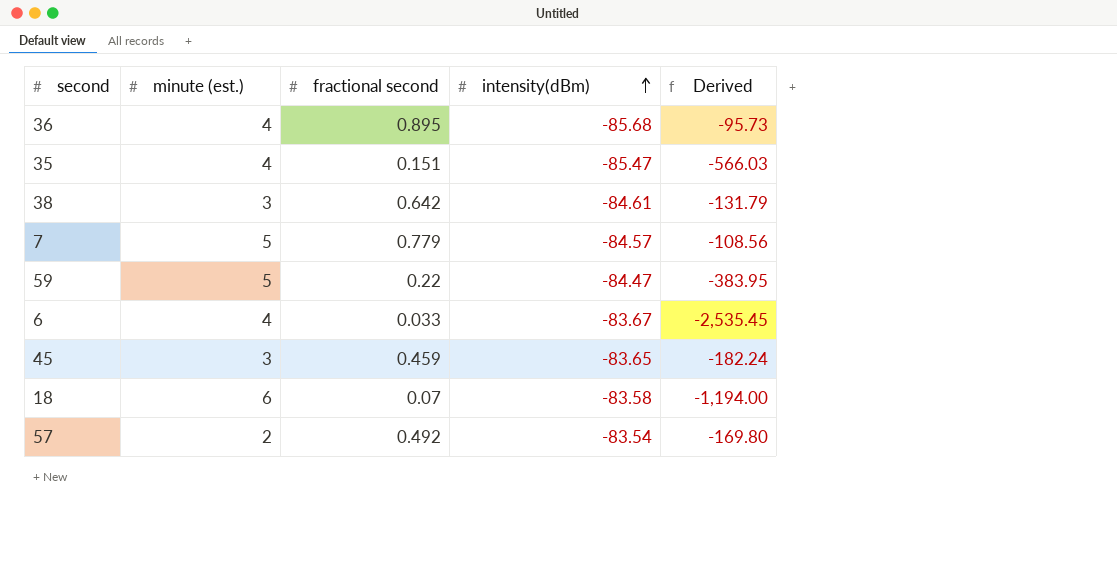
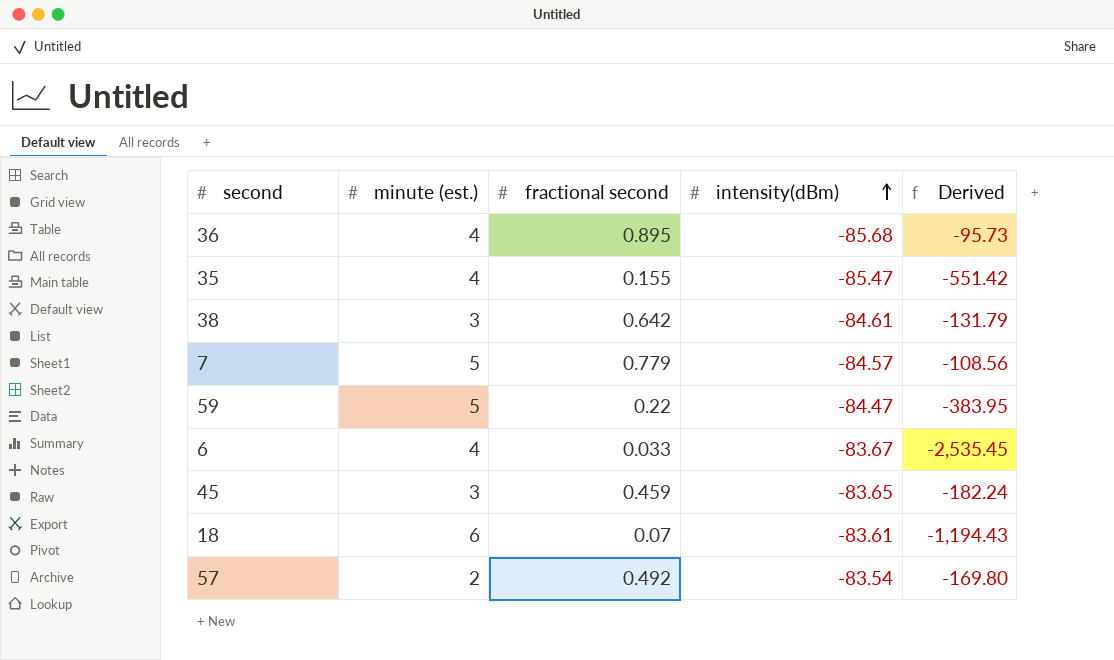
35 | fractional second: 0.151 -> 0.155
35 | Derived: -566.03 -> -551.42
18 | intensity(dBm): -83.58 -> -83.61
18 | Derived: -1,194.00 -> -1,194.43

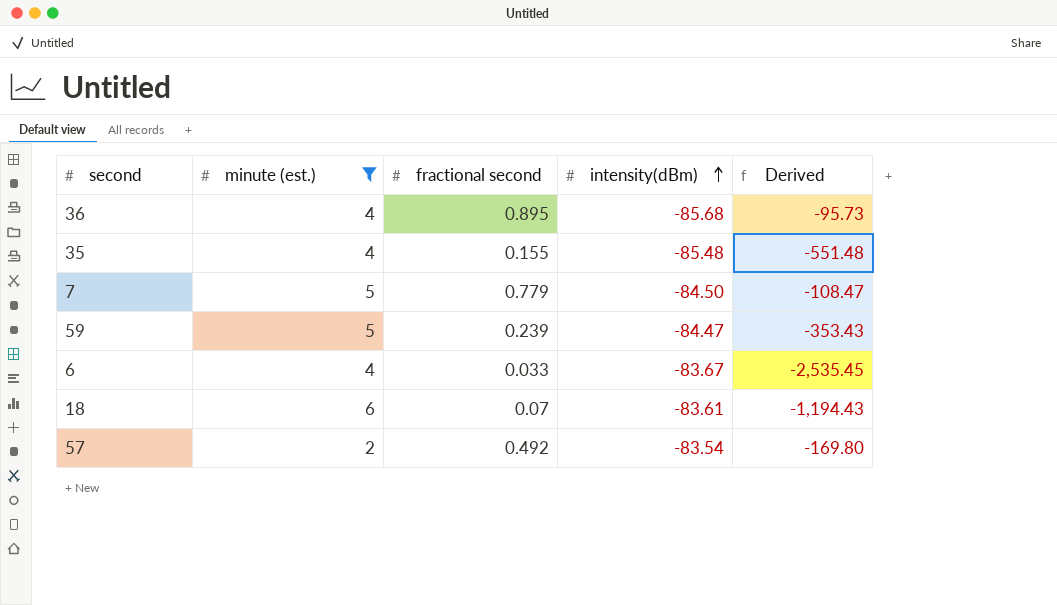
filter: none -> minute (est.) != 3
35 | intensity(dBm): -85.47 -> -85.48
35 | Derived: -551.42 -> -551.48
7 | intensity(dBm): -84.57 -> -84.50
7 | Derived: -108.56 -> -108.47
59 | fractional second: 0.22 -> 0.239
59 | Derived: -383.95 -> -353.43

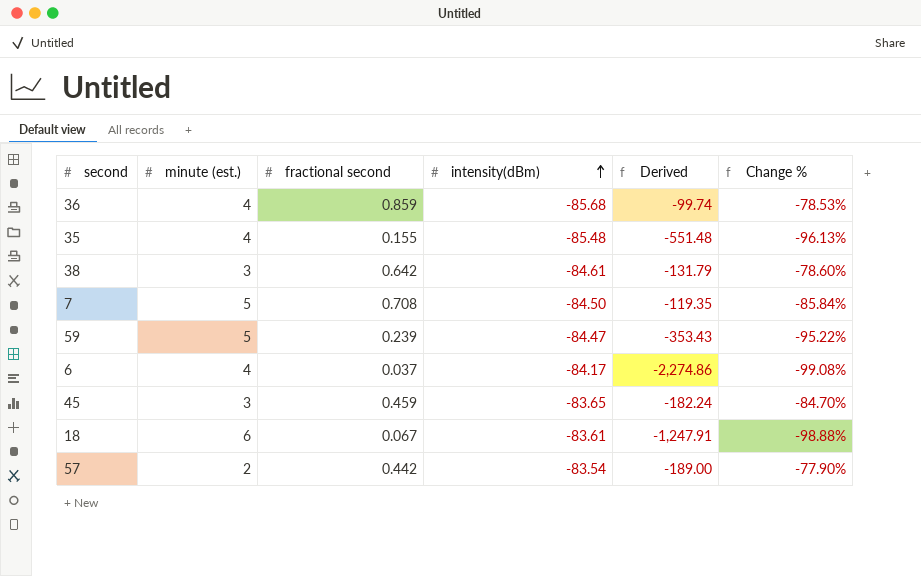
filter: minute (est.) != 3 -> none
column Change % | formula: none -> ([fractional second] - [minute (est.)]) / [minute (est.)]
36 | fractional second: 0.895 -> 0.859
36 | Derived: -95.73 -> -99.74
7 | fractional second: 0.779 -> 0.708
7 | Derived: -108.47 -> -119.35
6 | fractional second: 0.033 -> 0.037
6 | intensity(dBm): -83.67 -> -84.17
6 | Derived: -2,535.45 -> -2,274.86
18 | fractional second: 0.07 -> 0.067
18 | Derived: -1,194.43 -> -1,247.91
57 | fractional second: 0.492 -> 0.442
57 | Derived: -169.80 -> -189.00

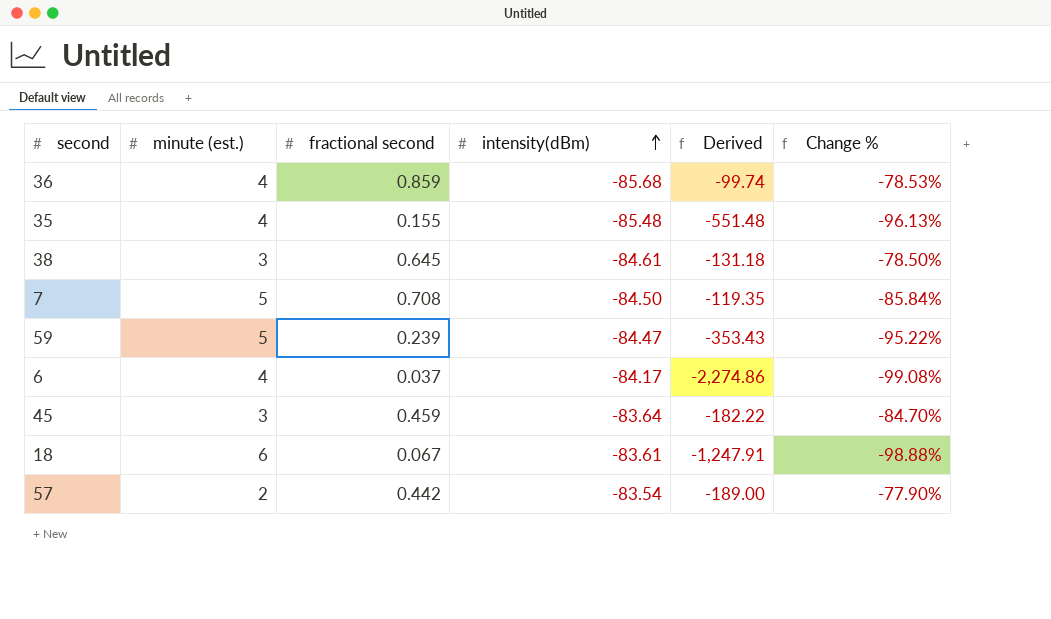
38 | fractional second: 0.642 -> 0.645
38 | Derived: -131.79 -> -131.18
38 | Change %: -78.60% -> -78.50%
45 | intensity(dBm): -83.65 -> -83.64
45 | Derived: -182.24 -> -182.22

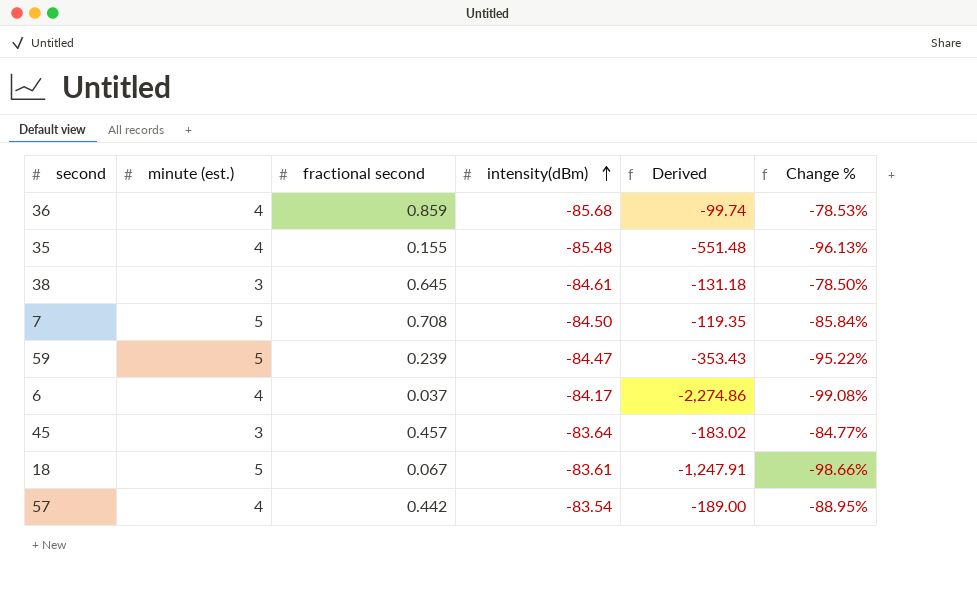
45 | fractional second: 0.459 -> 0.457
45 | Derived: -182.22 -> -183.02
45 | Change %: -84.70% -> -84.77%
18 | minute (est.): 6 -> 5
18 | Change %: -98.88% -> -98.66%
57 | minute (est.): 2 -> 4
57 | Change %: -77.90% -> -88.95%

